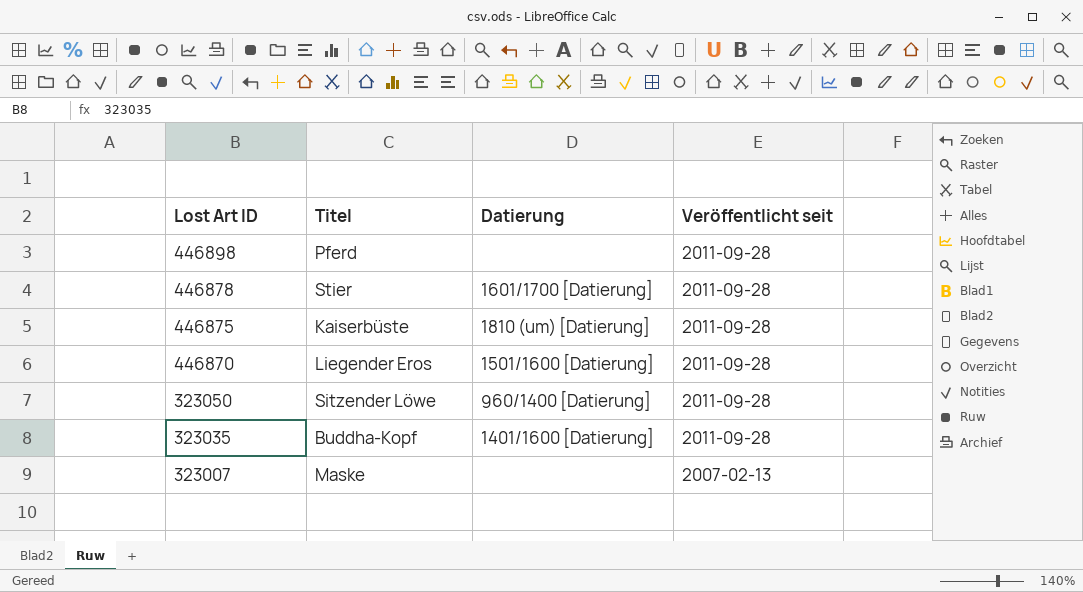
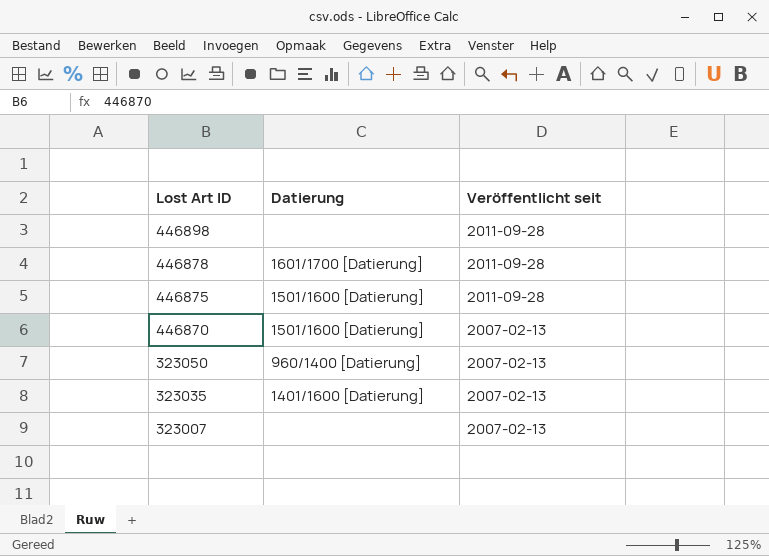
column Titel | position: 2 -> none
446875 | Datierung: 1810 (um) [Datierung] -> 1501/1600 [Datierung]
446870 | Veröffentlicht seit: 2011-09-28 -> 2007-02-13
323050 | Veröffentlicht seit: 2011-09-28 -> 2007-02-13
323035 | Veröffentlicht seit: 2011-09-28 -> 2007-02-13

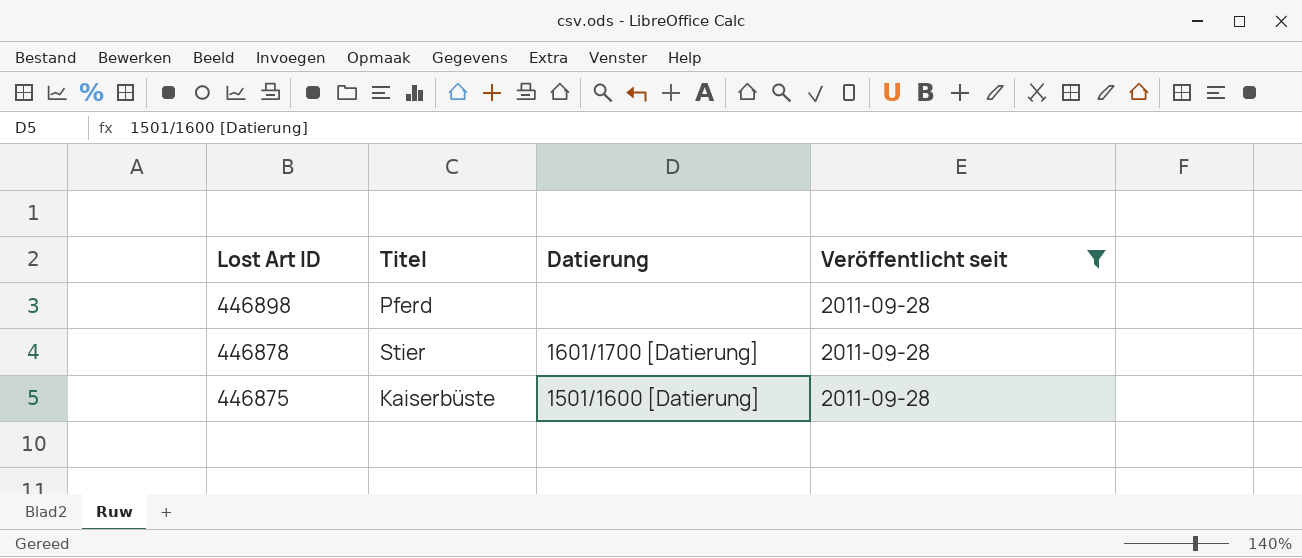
filter: none -> Veröffentlicht seit = 2011-09-28
column Titel | position: none -> 2

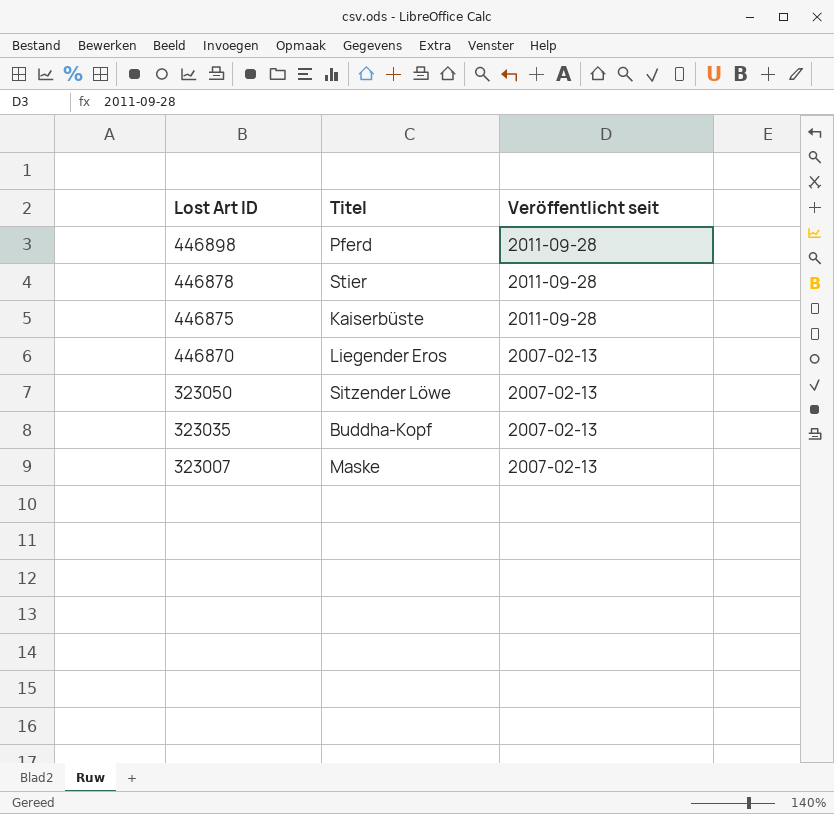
filter: Veröffentlicht seit = 2011-09-28 -> none
column Datierung | position: 3 -> none

